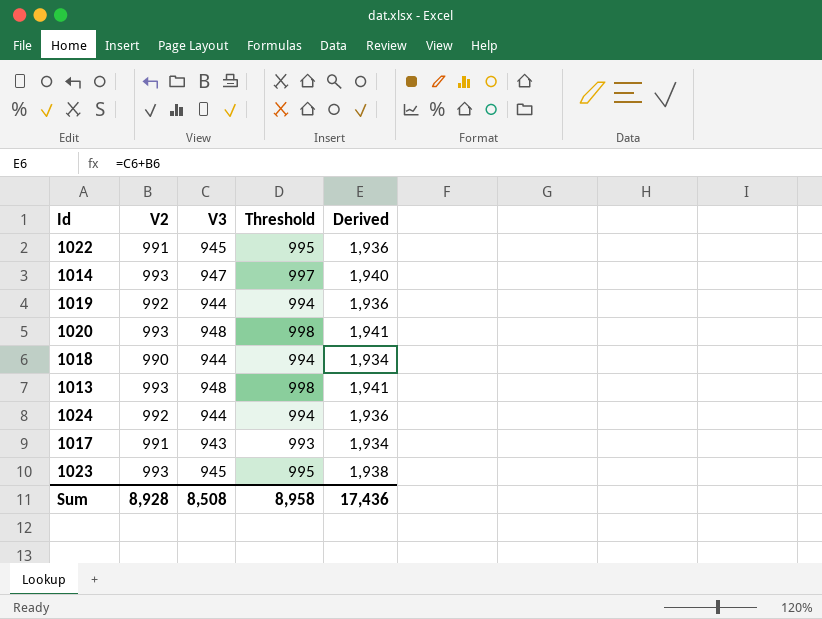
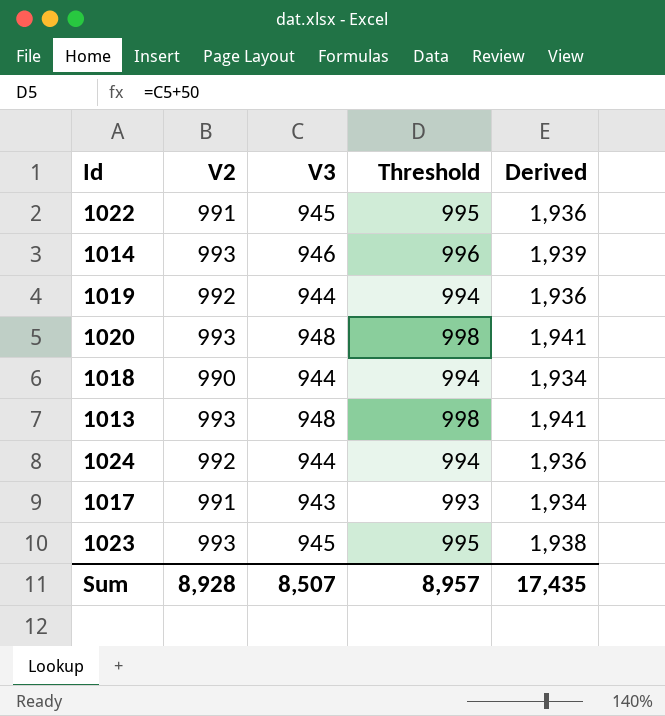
1014 | V3: 947 -> 946
1014 | Threshold: 997 -> 996
1014 | Derived: 1,940 -> 1,939
Sum | V3: 8,508 -> 8,507
Sum | Threshold: 8,958 -> 8,957
Sum | Derived: 17,436 -> 17,435

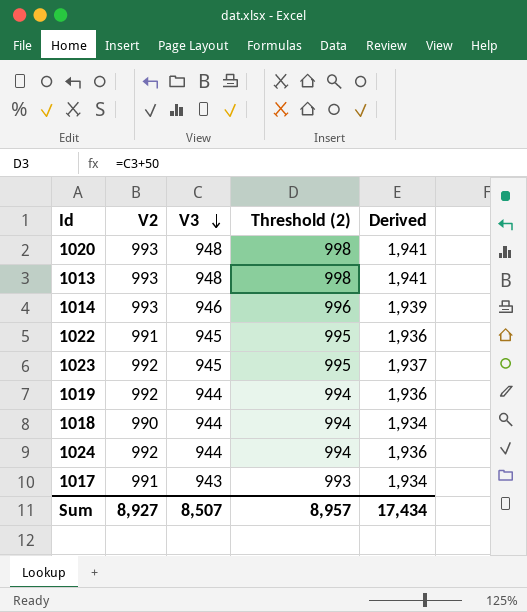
row order: none -> V3 descending
column name: Threshold -> Threshold (2)
1023 | V2: 993 -> 992
1023 | Derived: 1,938 -> 1,937
Sum | V2: 8,928 -> 8,927
Sum | Derived: 17,435 -> 17,434

